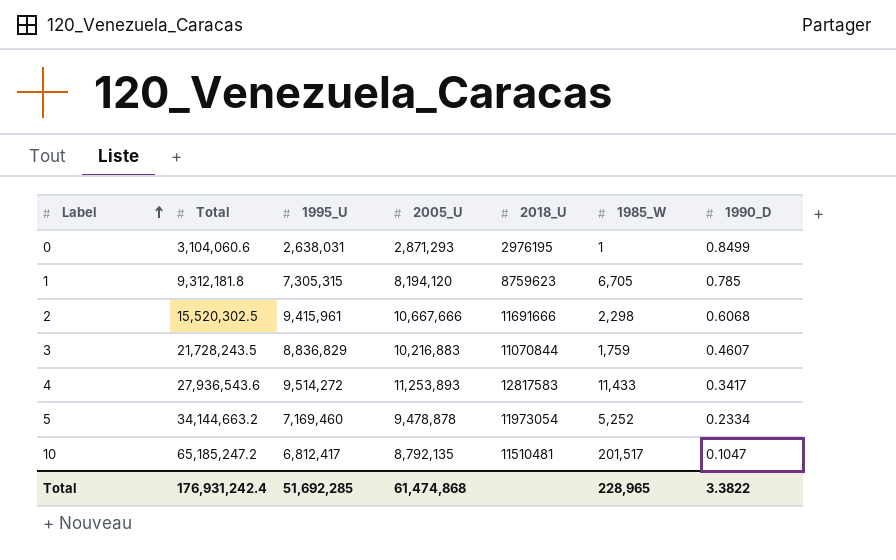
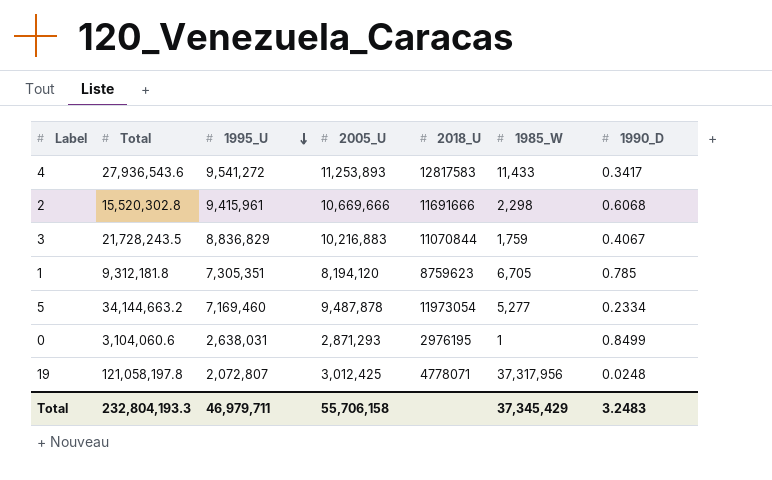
row order: Label ascending -> 1995_U descending
row 10: 65,185,247.2 | 6,812,417 | 8,792,135 | 11510481 | 201,517 | 0.1047 -> none
4 | 1995_U: 9,514,272 -> 9,541,272
2 | Total: 15,520,302.5 -> 15,520,302.8
2 | 2005_U: 10,667,666 -> 10,669,666
3 | 1990_D: 0.4607 -> 0.4067
1 | 1995_U: 7,305,315 -> 7,305,351
5 | 2005_U: 9,478,878 -> 9,487,878
5 | 1985_W: 5,252 -> 5,277
row 19: none -> 121,058,197.8 | 2,072,807 | 3,012,425 | 4778071 | 37,317,956 | 0.0248
Total | Total: 176,931,242.4 -> 232,804,193.3
Total | 1995_U: 51,692,285 -> 46,979,711
Total | 2005_U: 61,474,868 -> 55,706,158
Total | 1985_W: 228,965 -> 37,345,429
Total | 1990_D: 3.3822 -> 3.2483

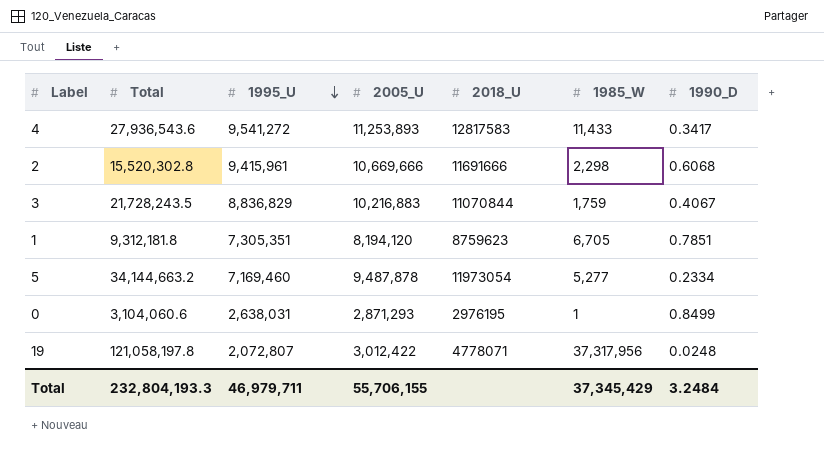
1 | 1990_D: 0.785 -> 0.7851
19 | 2005_U: 3,012,425 -> 3,012,422
Total | 2005_U: 55,706,158 -> 55,706,155
Total | 1990_D: 3.2483 -> 3.2484

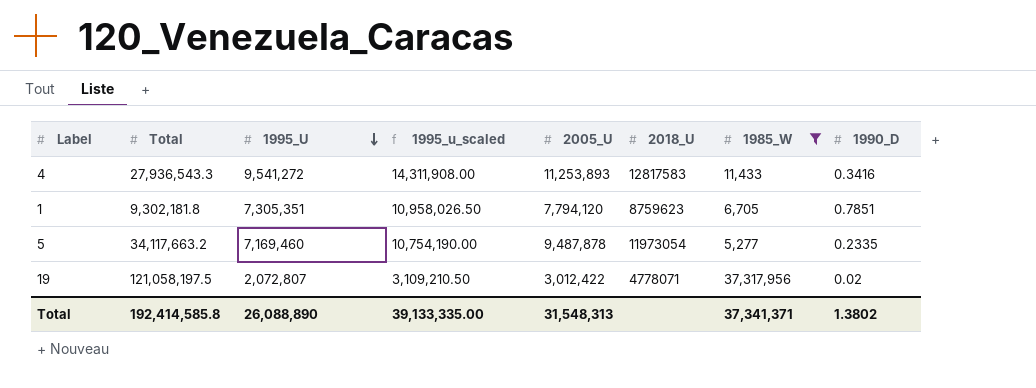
filter: none -> 1985_W >= 5,277
column 1995_u_scaled | formula: none -> [1995_U] * 1.5
4 | Total: 27,936,543.6 -> 27,936,543.3
4 | 1990_D: 0.3417 -> 0.3416
1 | Total: 9,312,181.8 -> 9,302,181.8
1 | 2005_U: 8,194,120 -> 7,794,120
5 | Total: 34,144,663.2 -> 34,117,663.2
5 | 1990_D: 0.2334 -> 0.2335
19 | Total: 121,058,197.8 -> 121,058,197.5
19 | 1990_D: 0.0248 -> 0.02
Total | Total: 232,804,193.3 -> 192,414,585.8
Total | 1995_U: 46,979,711 -> 26,088,890
Total | 2005_U: 55,706,155 -> 31,548,313
Total | 1985_W: 37,345,429 -> 37,341,371
Total | 1990_D: 3.2484 -> 1.3802

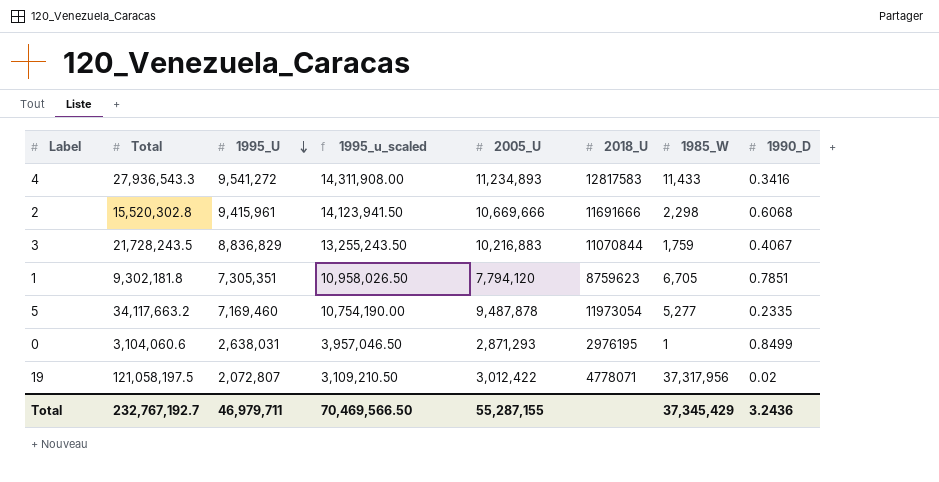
filter: 1985_W >= 5,277 -> none
4 | 2005_U: 11,253,893 -> 11,234,893
Total | Total: 192,414,585.8 -> 232,767,192.7
Total | 1995_U: 26,088,890 -> 46,979,711
Total | 1995_u_scaled: 39,133,335.00 -> 70,469,566.50
Total | 2005_U: 31,548,313 -> 55,287,155
Total | 1985_W: 37,341,371 -> 37,345,429
Total | 1990_D: 1.3802 -> 3.2436

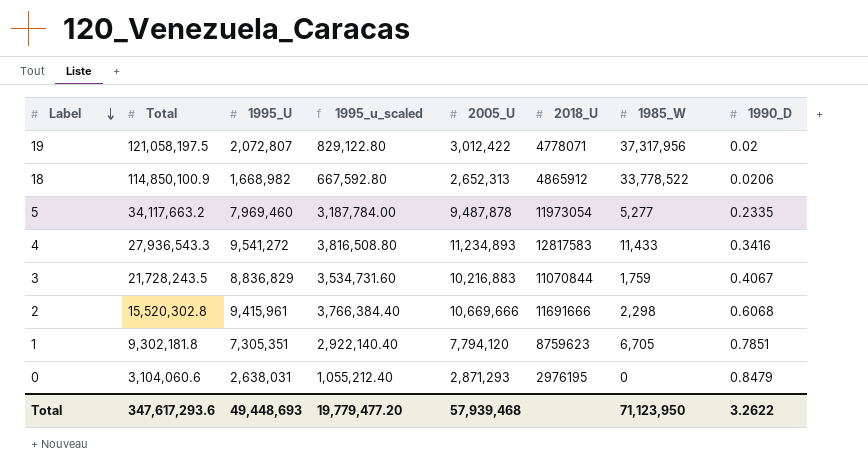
row order: 1995_U descending -> Label descending
column 1995_u_scaled | formula: [1995_U] * 1.5 -> [1995_U] * 0.4
row 18: none -> 114,850,100.9 | 1,668,982 | 667,592.80 | 2,652,313 | 4865912 | 33,778,522 | 0.0206
5 | 1995_U: 7,169,460 -> 7,969,460
0 | 1985_W: 1 -> 0
0 | 1990_D: 0.8499 -> 0.8479
Total | Total: 232,767,192.7 -> 347,617,293.6
Total | 1995_U: 46,979,711 -> 49,448,693
Total | 1995_u_scaled: 70,469,566.50 -> 19,779,477.20
Total | 2005_U: 55,287,155 -> 57,939,468
Total | 1985_W: 37,345,429 -> 71,123,950
Total | 1990_D: 3.2436 -> 3.2622

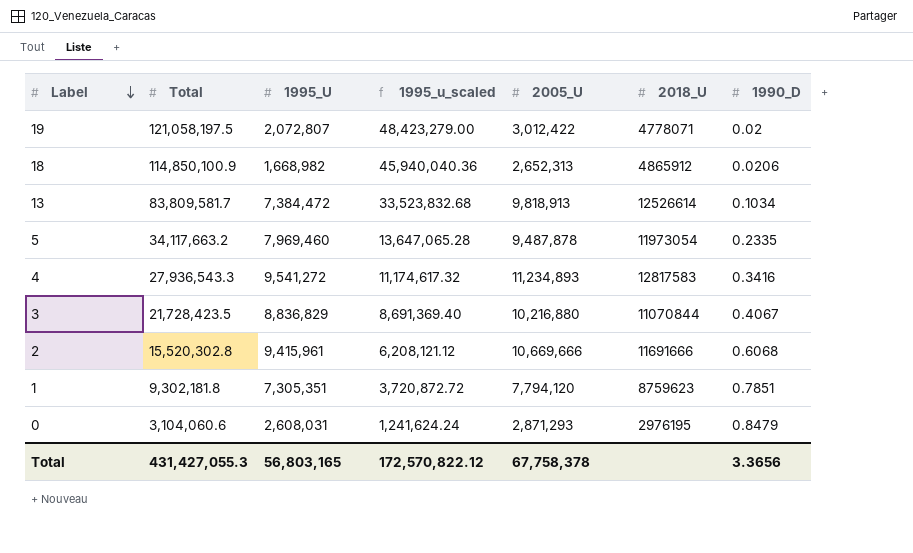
column 1985_W | position: 7 -> none
column 1995_u_scaled | formula: [1995_U] * 0.4 -> [Total] * 0.4
row 13: none -> 83,809,581.7 | 7,384,472 | 33,523,832.68 | 9,818,913 | 12526614 | 0.1034
3 | Total: 21,728,243.5 -> 21,728,423.5
3 | 2005_U: 10,216,883 -> 10,216,880
0 | 1995_U: 2,638,031 -> 2,608,031
Total | Total: 347,617,293.6 -> 431,427,055.3
Total | 1995_U: 49,448,693 -> 56,803,165
Total | 1995_u_scaled: 19,779,477.20 -> 172,570,822.12
Total | 2005_U: 57,939,468 -> 67,758,378
Total | 1990_D: 3.2622 -> 3.3656

